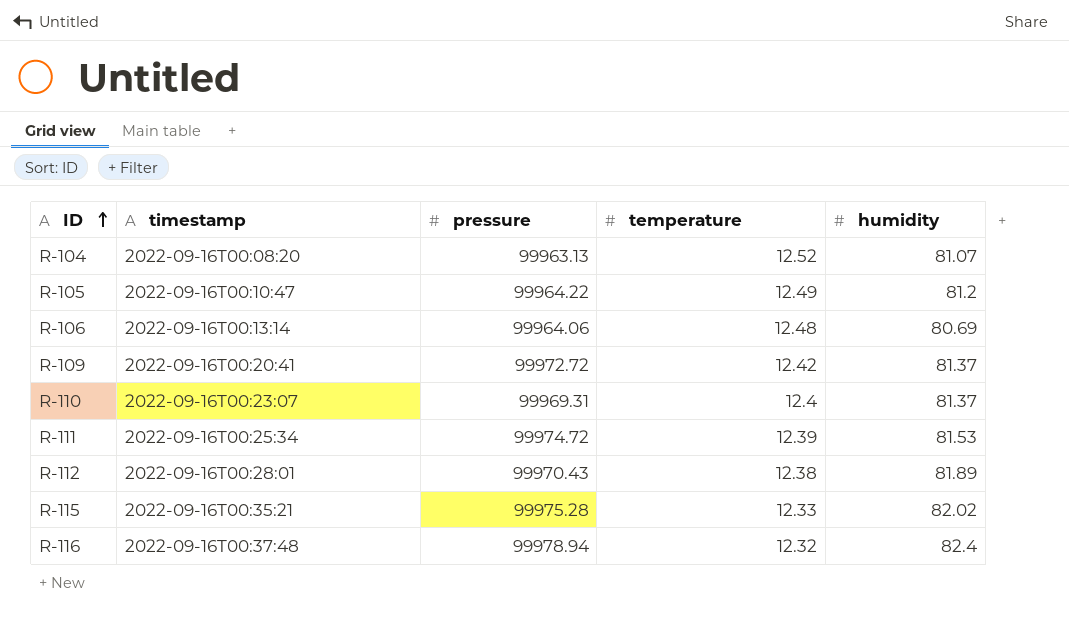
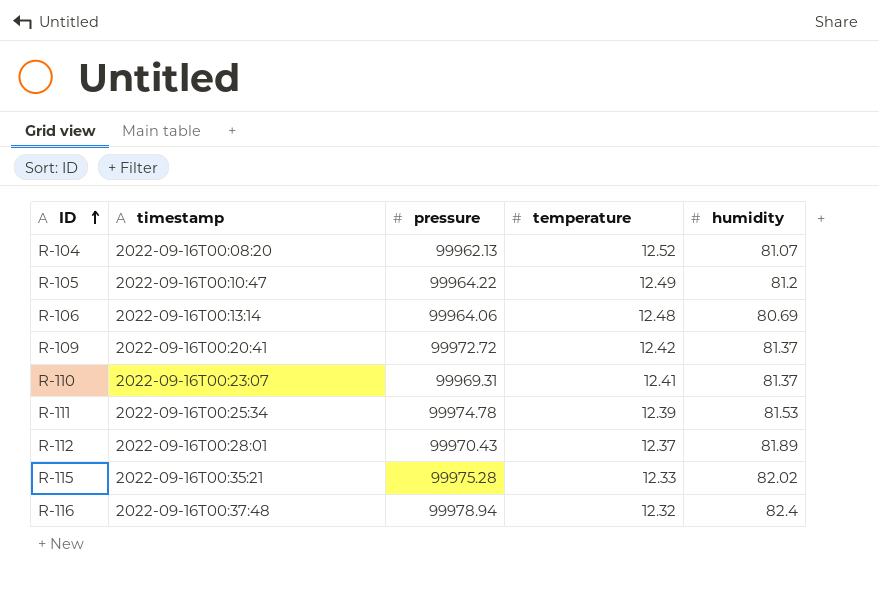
R-104 | pressure: 99963.13 -> 99962.13
R-110 | temperature: 12.4 -> 12.41
R-111 | pressure: 99974.72 -> 99974.78
R-112 | temperature: 12.38 -> 12.37

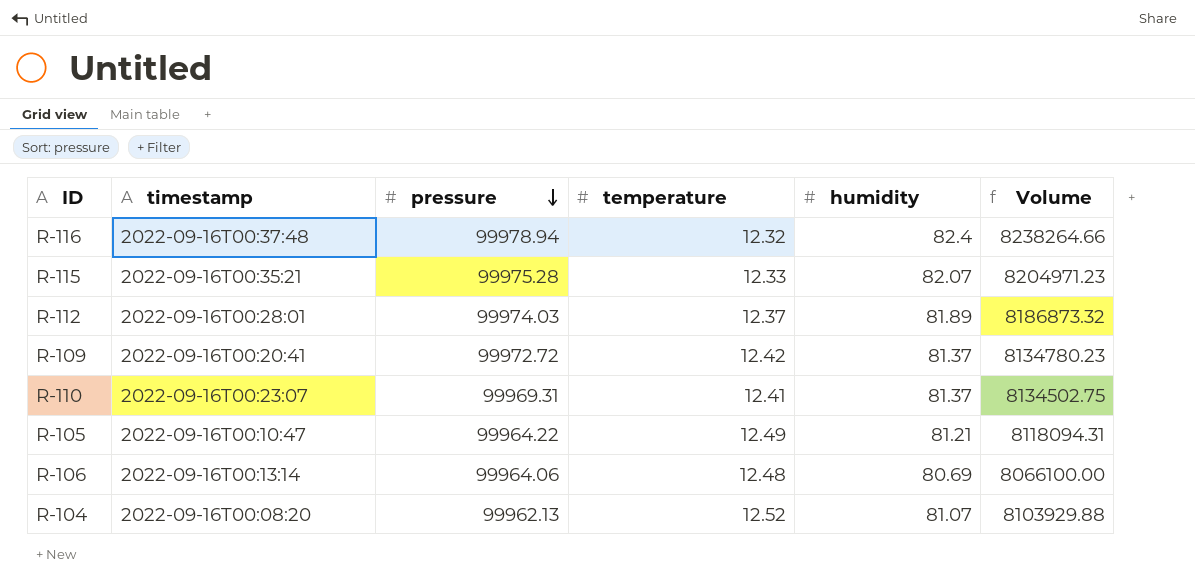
row order: ID ascending -> pressure descending
column Volume | formula: none -> [pressure] * [humidity]
row R-111: 2022-09-16T00:25:34 | 99974.78 | 12.39 | 81.53 -> none
R-115 | humidity: 82.02 -> 82.07
R-112 | pressure: 99970.43 -> 99974.03
R-105 | humidity: 81.2 -> 81.21

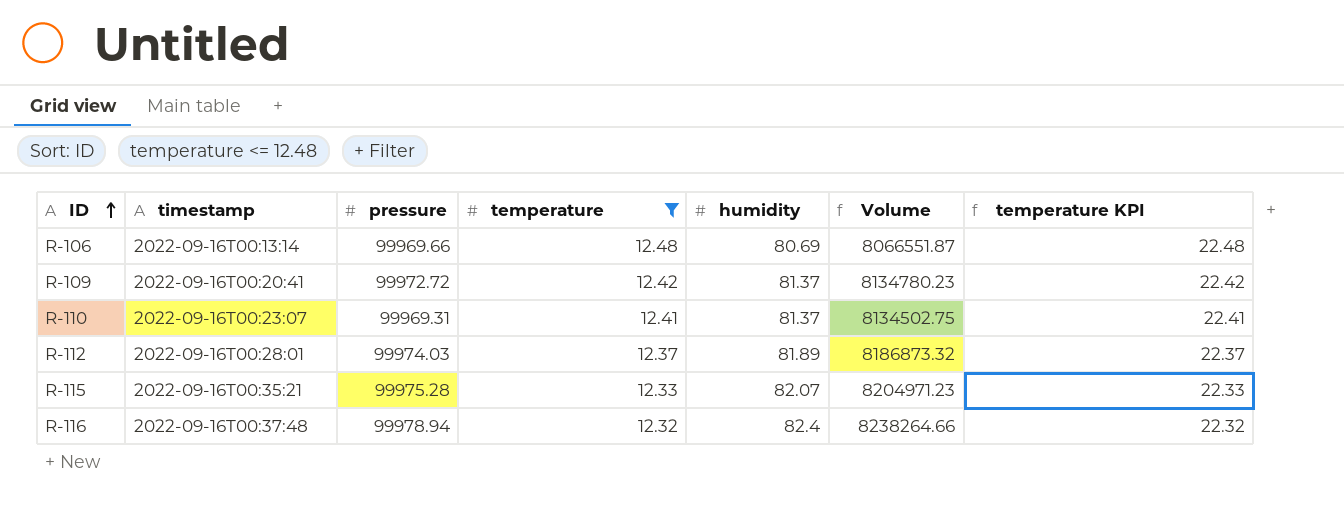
filter: none -> temperature <= 12.48
row order: pressure descending -> ID ascending
column temperature KPI | formula: none -> [temperature] + 10
R-106 | pressure: 99964.06 -> 99969.66
R-106 | Volume: 8066100.00 -> 8066551.87

